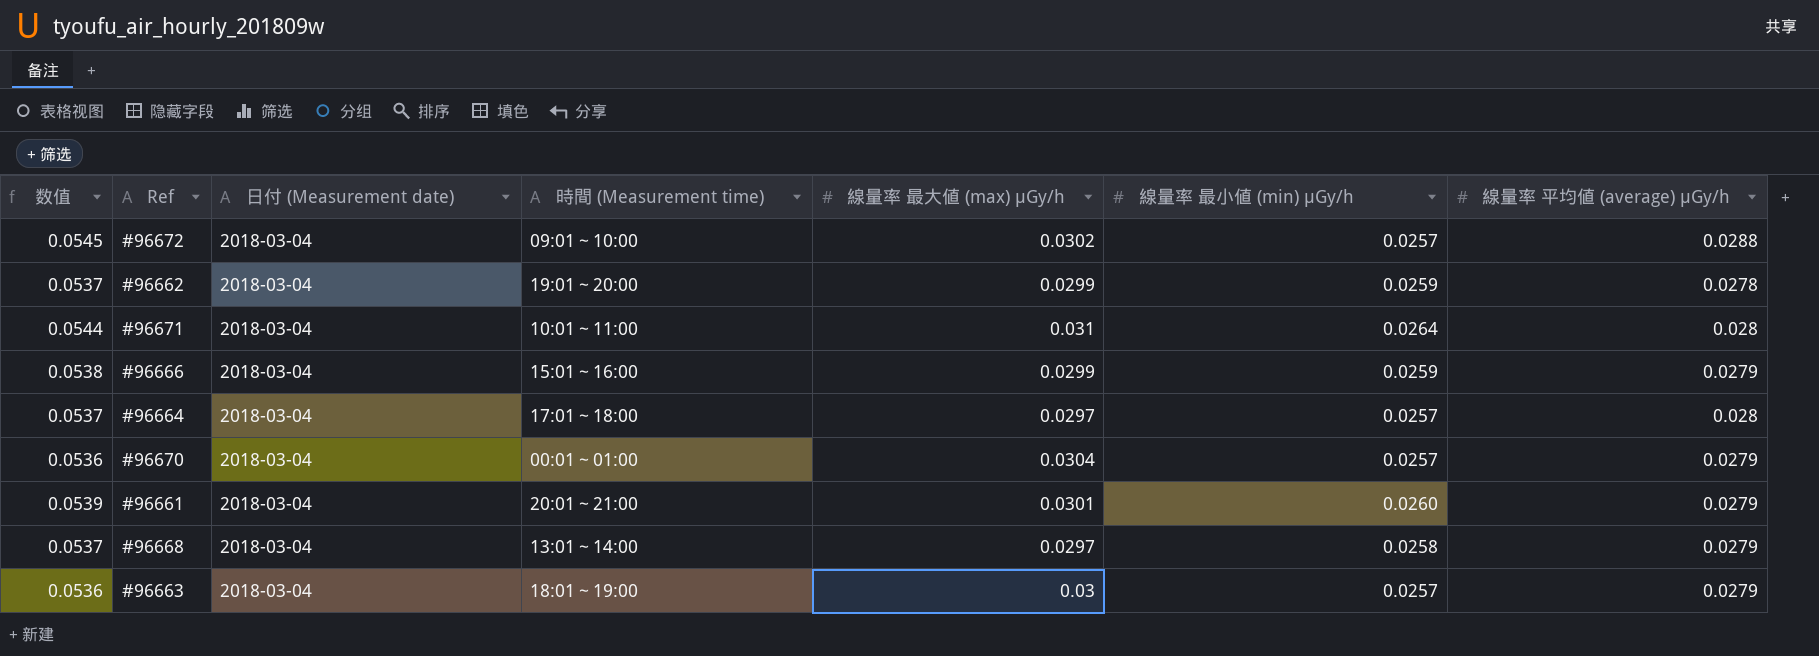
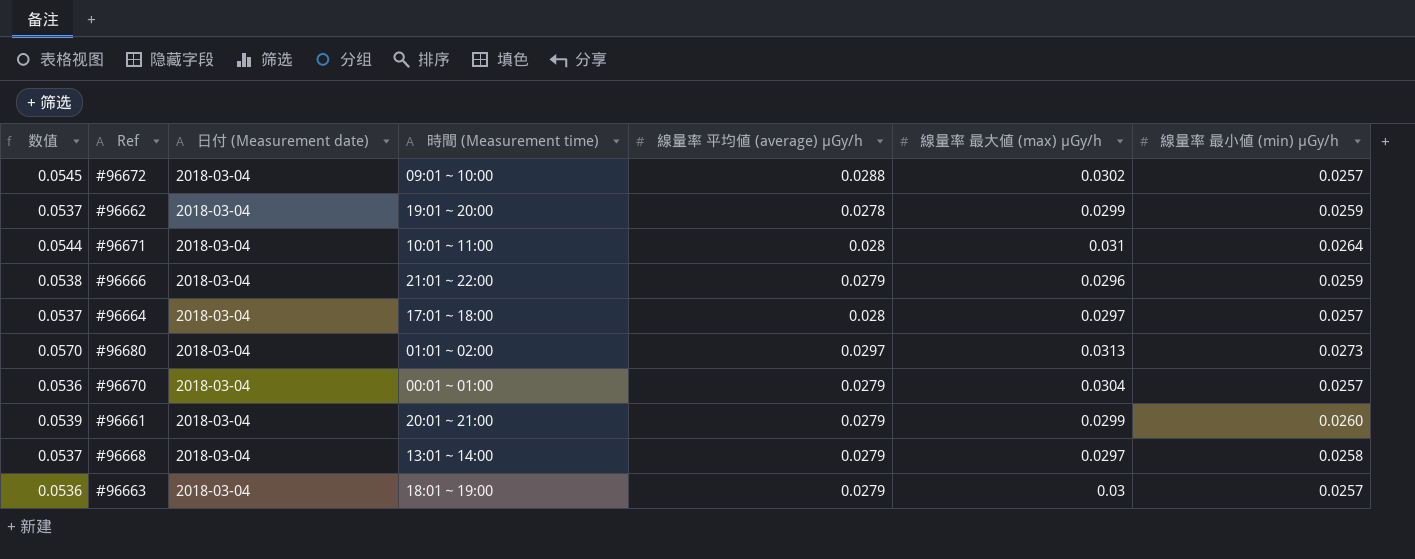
column 線量率 平均値 (average) μGy/h | position: 7 -> 5
#96666 | 時間 (Measurement time): 15:01～16:00 -> 21:01～22:00
#96666 | 線量率 最大値 (max) μGy/h: 0.0299 -> 0.0296
row #96680: none -> 0.0570 | 2018-03-04 | 01:01～02:00 | 0.0297 | 0.0313 | 0.0273
#96661 | 線量率 最大値 (max) μGy/h: 0.0301 -> 0.0299

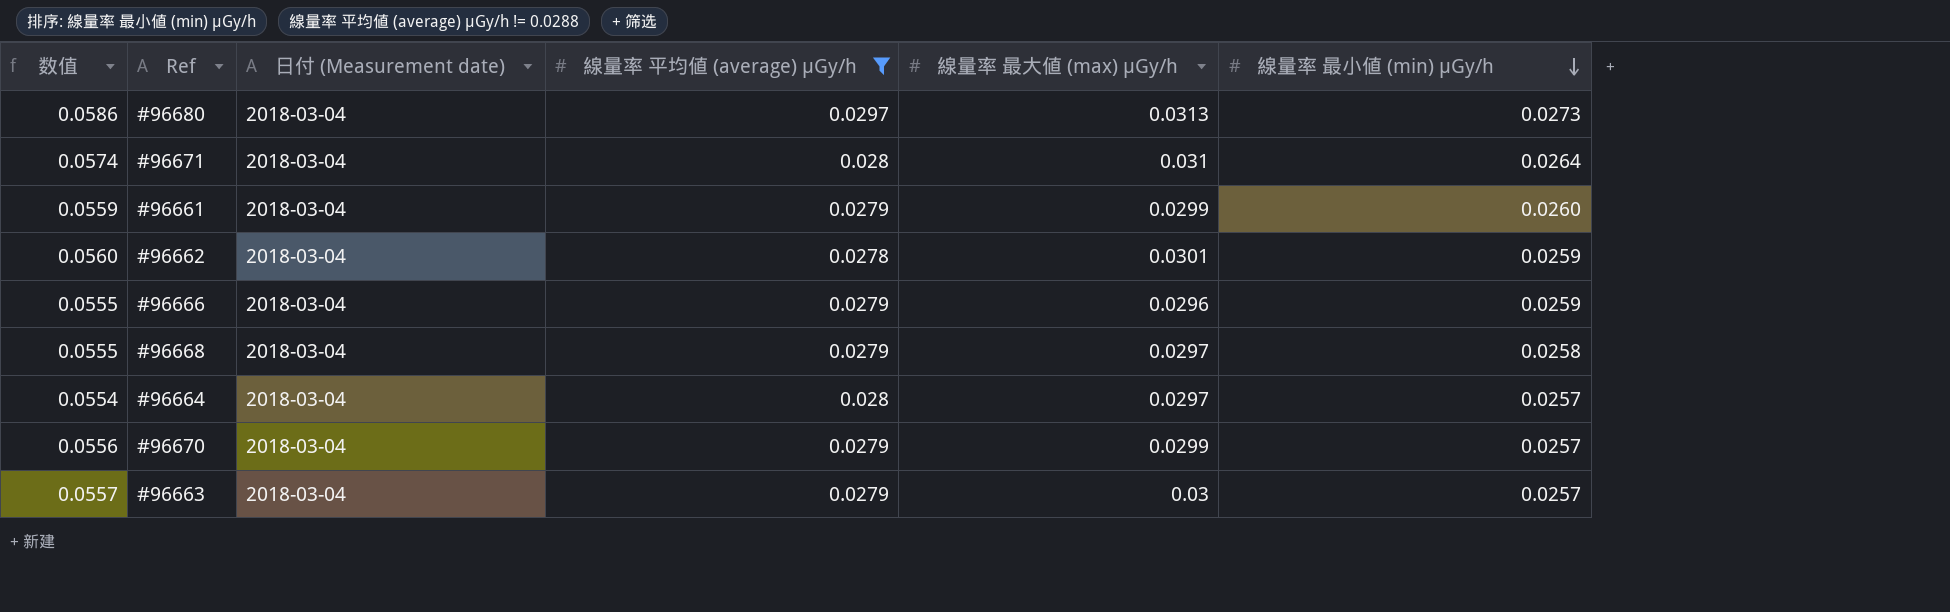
filter: none -> 線量率 平均値 (average) μGy/h != 0.0288
row order: none -> 線量率 最小値 (min) μGy/h descending
column 時間 (Measurement time) | position: 4 -> none
column 数值 | formula: [線量率 平均値 (average) μGy/h] + [線量率 最小値 (min) μGy/h] -> [線量率 最大値 (max) μGy/h] + [線量率 最小値 (min) μGy/h]
#96662 | 線量率 最大値 (max) μGy/h: 0.0299 -> 0.0301
#96670 | 線量率 最大値 (max) μGy/h: 0.0304 -> 0.0299

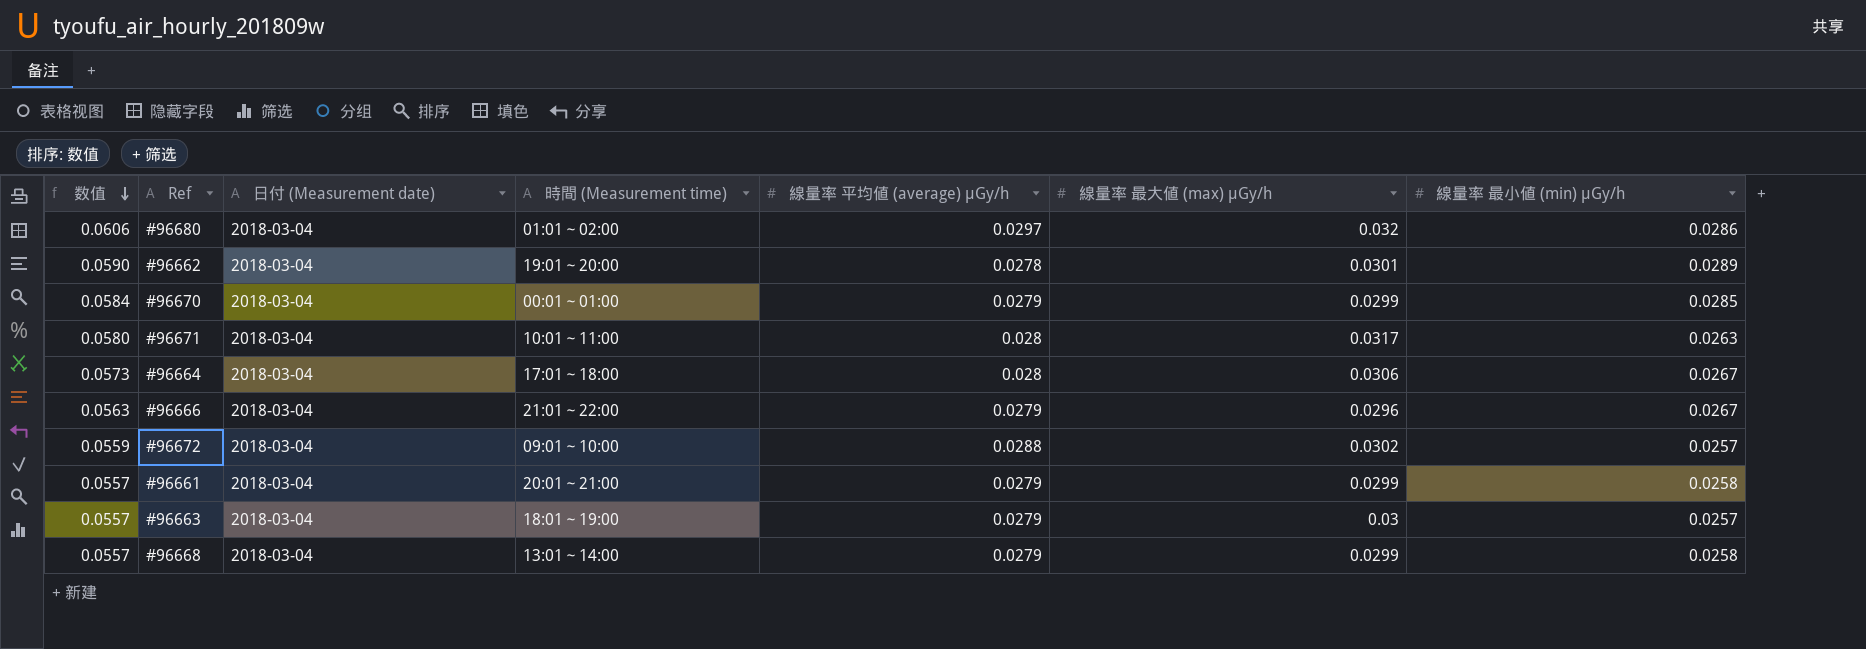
filter: 線量率 平均値 (average) μGy/h != 0.0288 -> none
row order: 線量率 最小値 (min) μGy/h descending -> 数值 descending
column 時間 (Measurement time) | position: none -> 4
#96680 | 数值: 0.0586 -> 0.0606
#96680 | 線量率 最大値 (max) μGy/h: 0.0313 -> 0.032
#96680 | 線量率 最小値 (min) μGy/h: 0.0273 -> 0.0286
#96662 | 数值: 0.0560 -> 0.0590
#96662 | 線量率 最小値 (min) μGy/h: 0.0259 -> 0.0289
#96670 | 数值: 0.0556 -> 0.0584
#96670 | 線量率 最小値 (min) μGy/h: 0.0257 -> 0.0285
#96671 | 数值: 0.0574 -> 0.0580
#96671 | 線量率 最大値 (max) μGy/h: 0.031 -> 0.0317
#96671 | 線量率 最小値 (min) μGy/h: 0.0264 -> 0.0263
#96664 | 数值: 0.0554 -> 0.0573
#96664 | 線量率 最大値 (max) μGy/h: 0.0297 -> 0.0306
#96664 | 線量率 最小値 (min) μGy/h: 0.0257 -> 0.0267
#96666 | 数值: 0.0555 -> 0.0563
#96666 | 線量率 最小値 (min) μGy/h: 0.0259 -> 0.0267
#96661 | 数值: 0.0559 -> 0.0557
#96661 | 線量率 最小値 (min) μGy/h: 0.0260 -> 0.0258
#96668 | 数值: 0.0555 -> 0.0557
#96668 | 線量率 最大値 (max) μGy/h: 0.0297 -> 0.0299

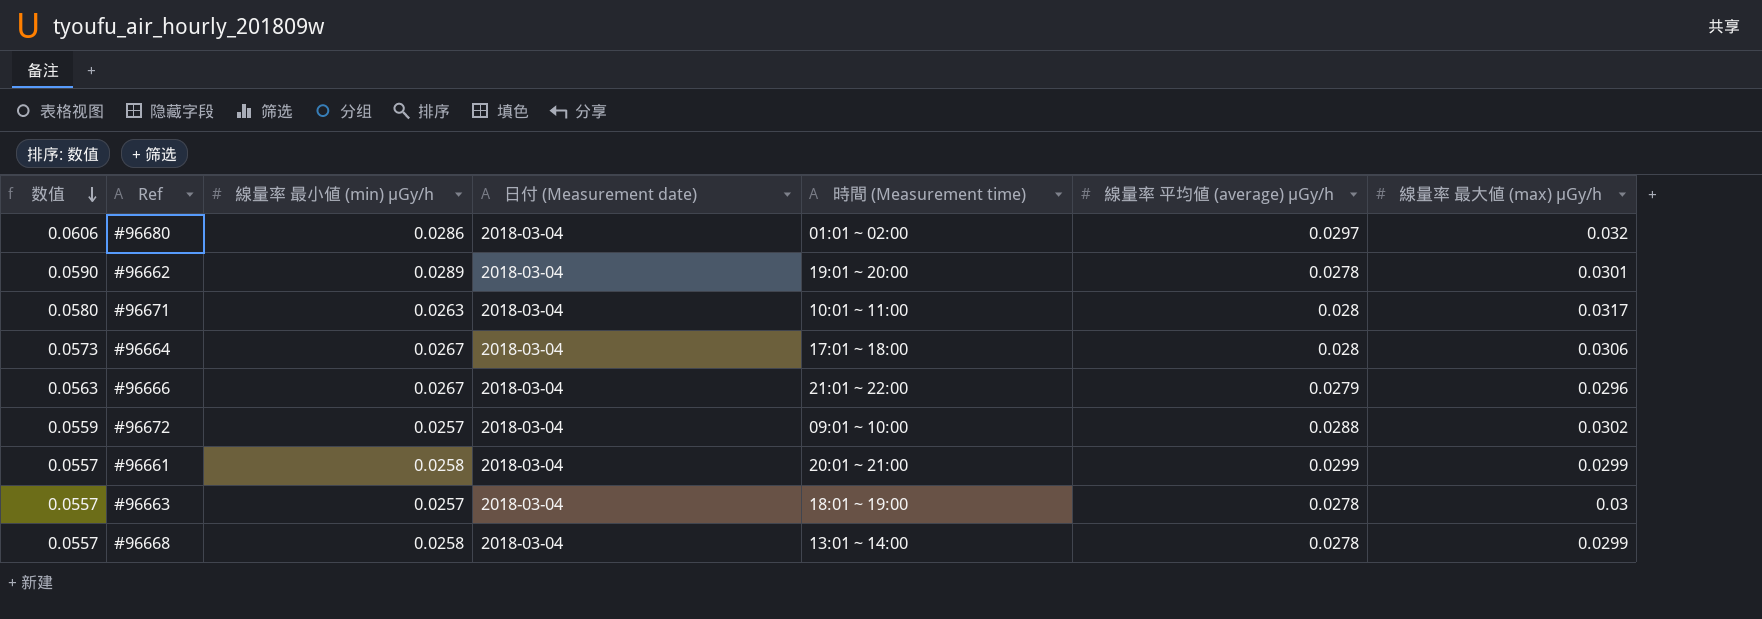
column 線量率 最小値 (min) μGy/h | position: 7 -> 3
row #96670: 0.0584 | 2018-03-04 | 00:01～01:00 | 0.0279 | 0.0299 | 0.0285 -> none
#96661 | 線量率 平均値 (average) μGy/h: 0.0279 -> 0.0299
#96663 | 線量率 平均値 (average) μGy/h: 0.0279 -> 0.0278
#96668 | 線量率 平均値 (average) μGy/h: 0.0279 -> 0.0278

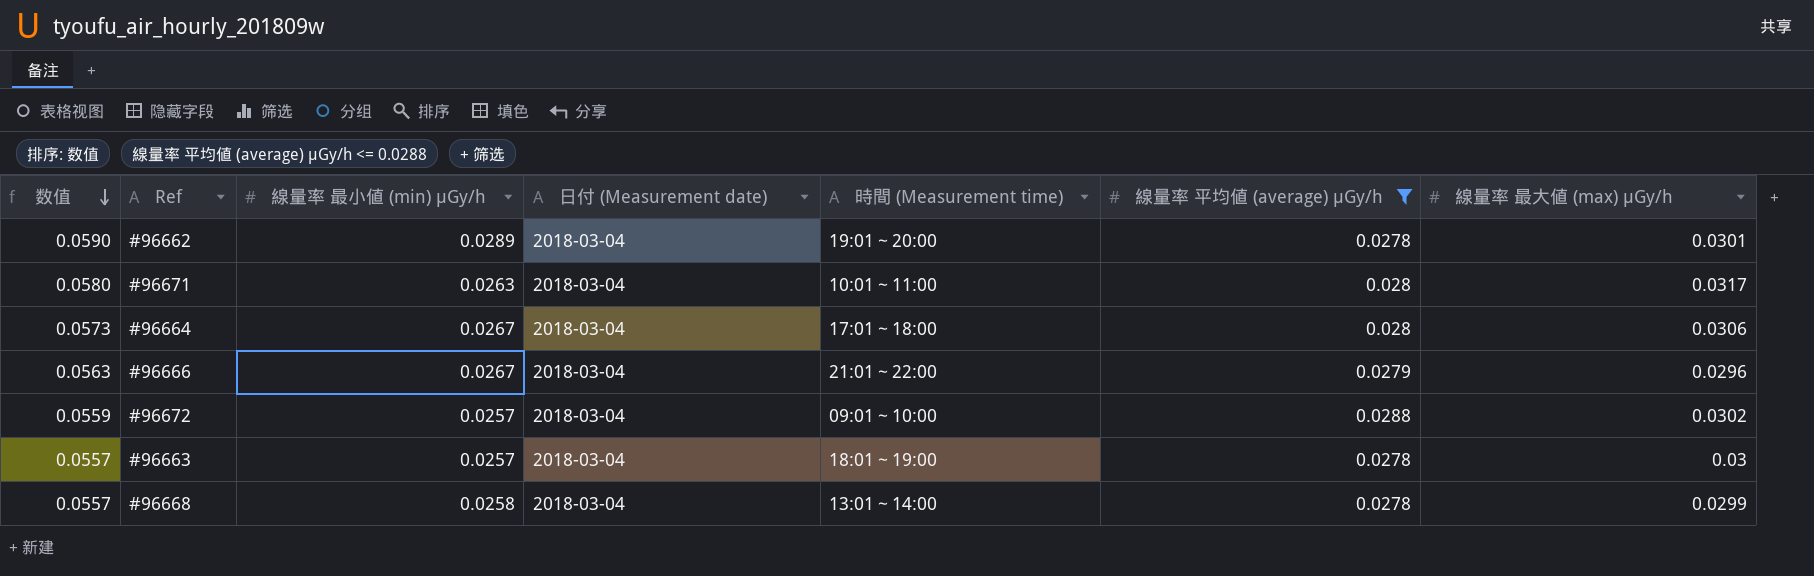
filter: none -> 線量率 平均値 (average) μGy/h <= 0.0288

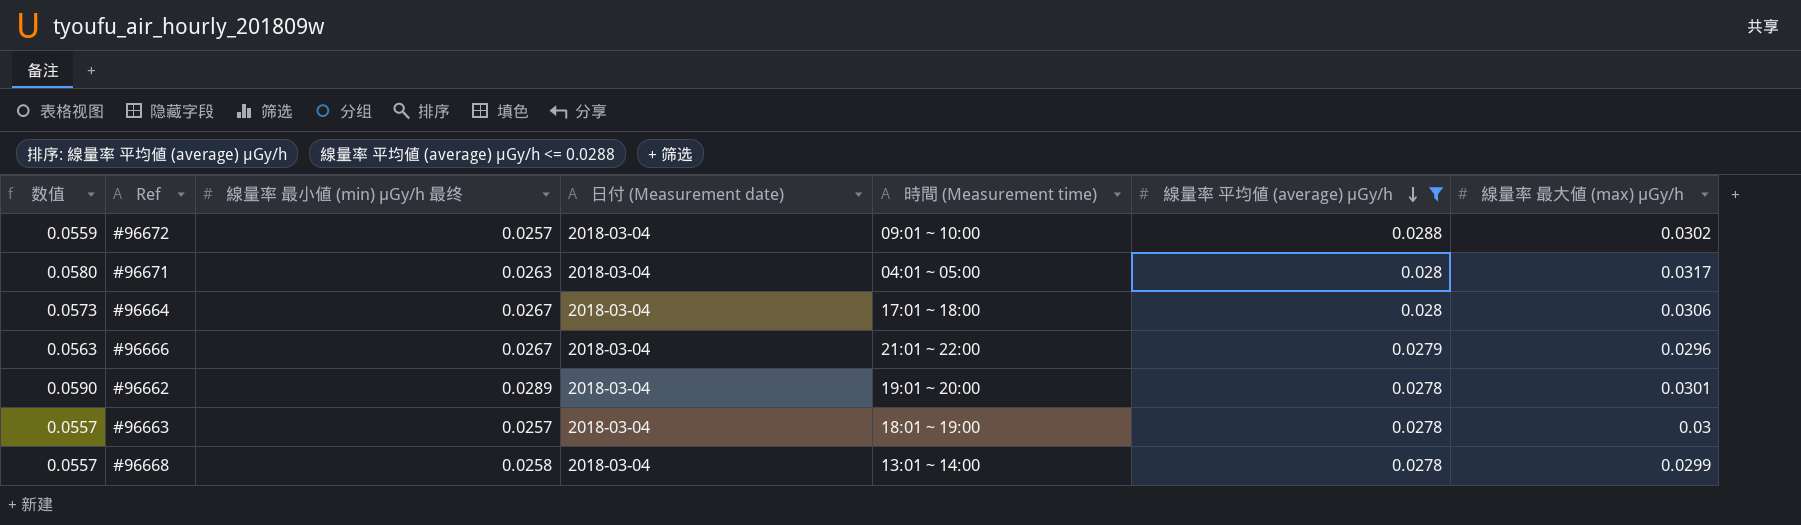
row order: 数值 descending -> 線量率 平均値 (average) μGy/h descending
column name: 線量率 最小値 (min) μGy/h -> 線量率 最小値 (min) μGy/h 最终
#96671 | 時間 (Measurement time): 10:01～11:00 -> 04:01～05:00

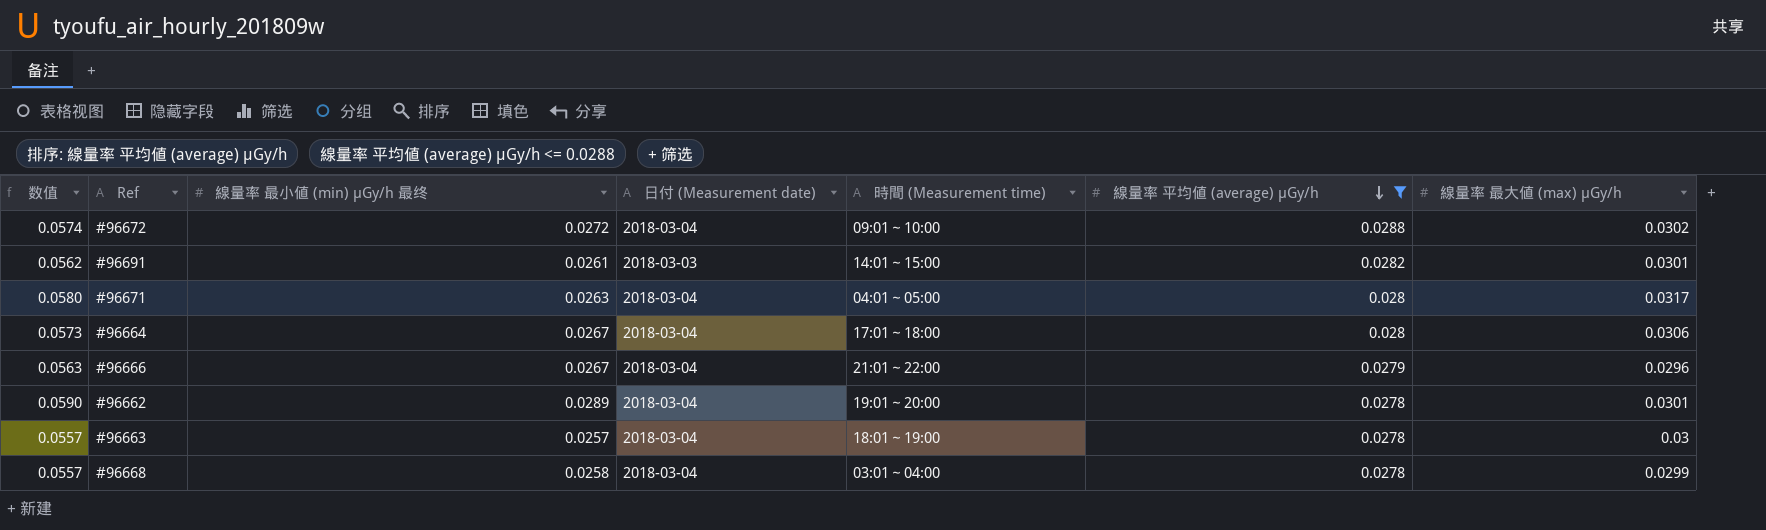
#96672 | 数值: 0.0559 -> 0.0574
#96672 | 線量率 最小値 (min) μGy/h 最终: 0.0257 -> 0.0272
row #96691: none -> 0.0562 | 0.0261 | 2018-03-03 | 14:01～15:00 | 0.0282 | 0.0301
#96668 | 時間 (Measurement time): 13:01～14:00 -> 03:01～04:00

